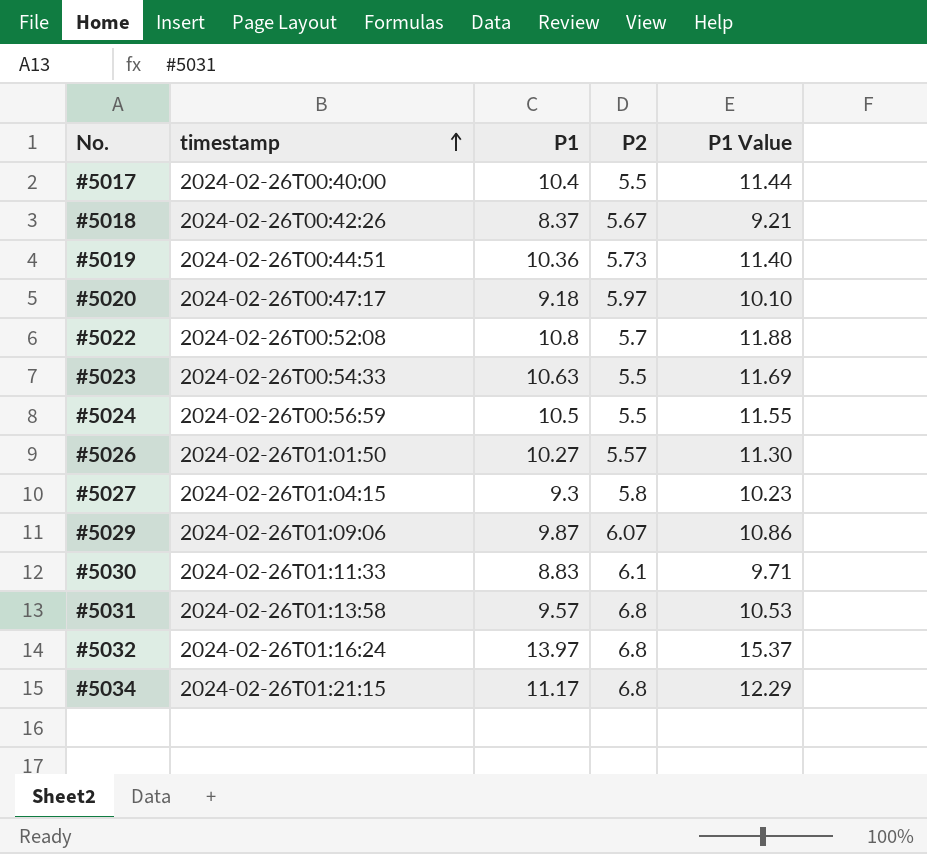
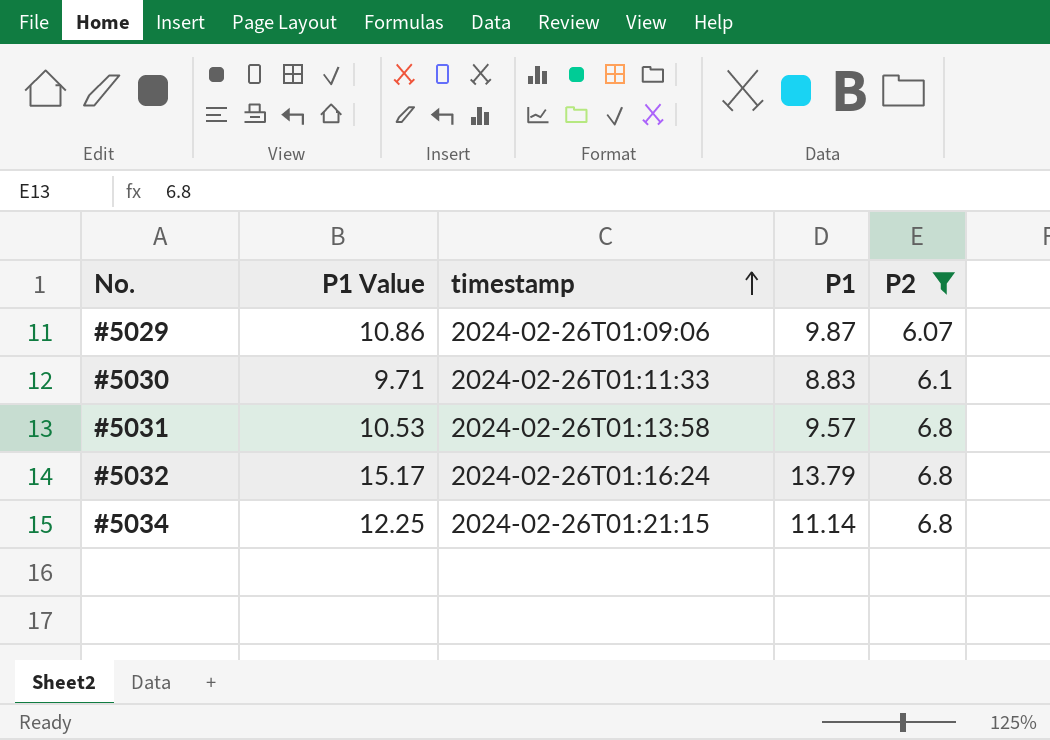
filter: none -> P2 >= 6.07
column P1 Value | position: 5 -> 2
#5032 | P1 Value: 15.37 -> 15.17
#5032 | P1: 13.97 -> 13.79
#5034 | P1 Value: 12.29 -> 12.25
#5034 | P1: 11.17 -> 11.14

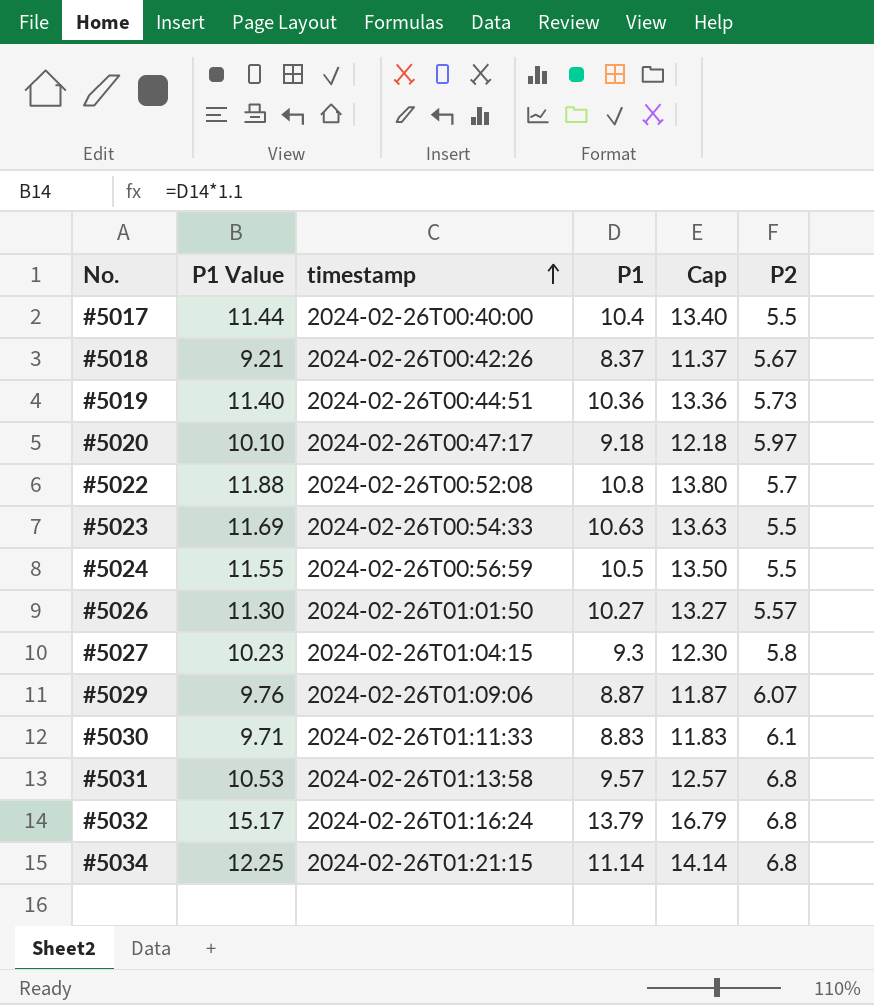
filter: P2 >= 6.07 -> none
column Cap | formula: none -> [P1] + 3
#5029 | P1 Value: 10.86 -> 9.76
#5029 | P1: 9.87 -> 8.87

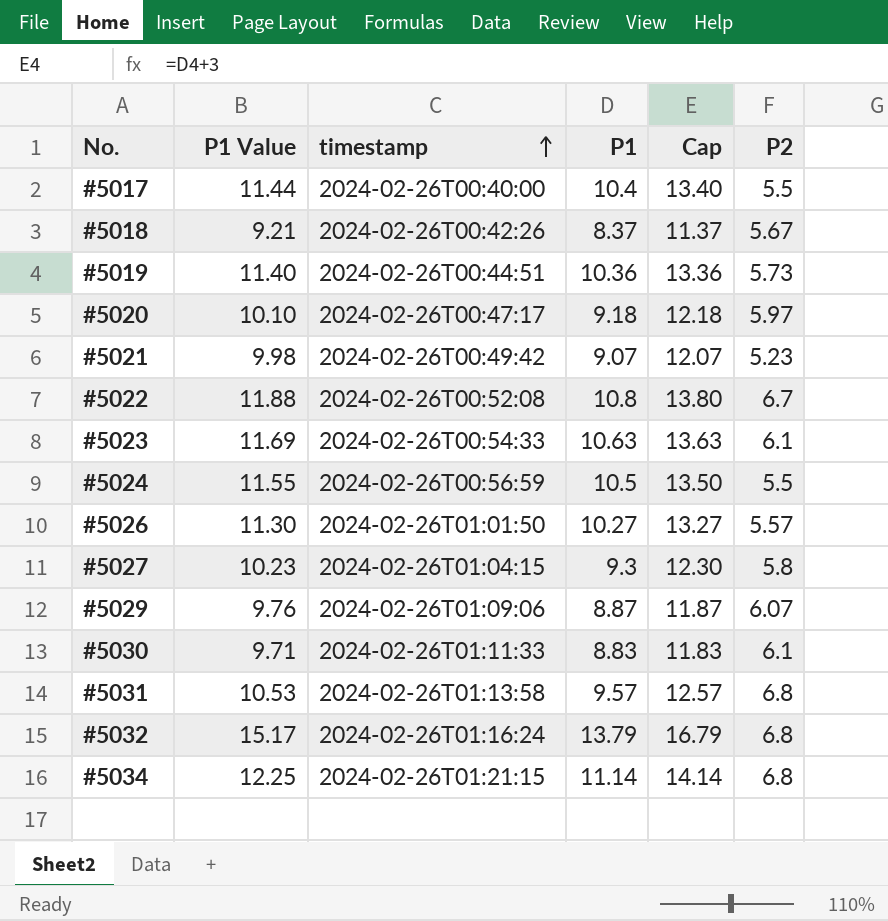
row #5021: none -> 9.98 | 2024-02-26T00:49:42 | 9.07 | 12.07 | 5.23
#5022 | P2: 5.7 -> 6.7
#5023 | P2: 5.5 -> 6.1

